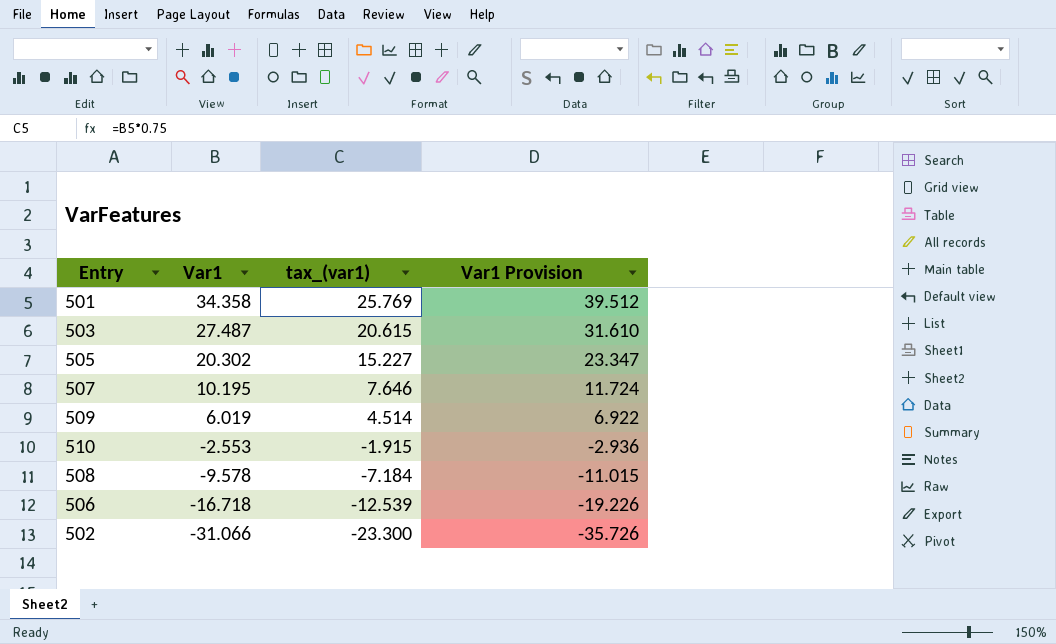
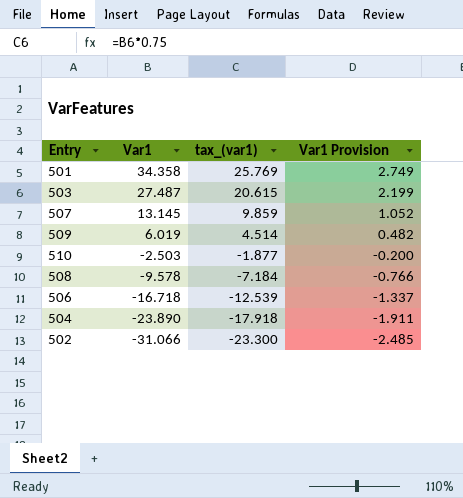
column Var1 Provision | formula: [Var1] * 1.15 -> [Var1] * 0.08
row 505: 20.302 | 15.227 | 23.347 -> none
507 | Var1: 10.195 -> 13.145
507 | tax_(var1): 7.646 -> 9.859
510 | Var1: -2.553 -> -2.503
510 | tax_(var1): -1.915 -> -1.877
row 504: none -> -23.890 | -17.918 | -1.911

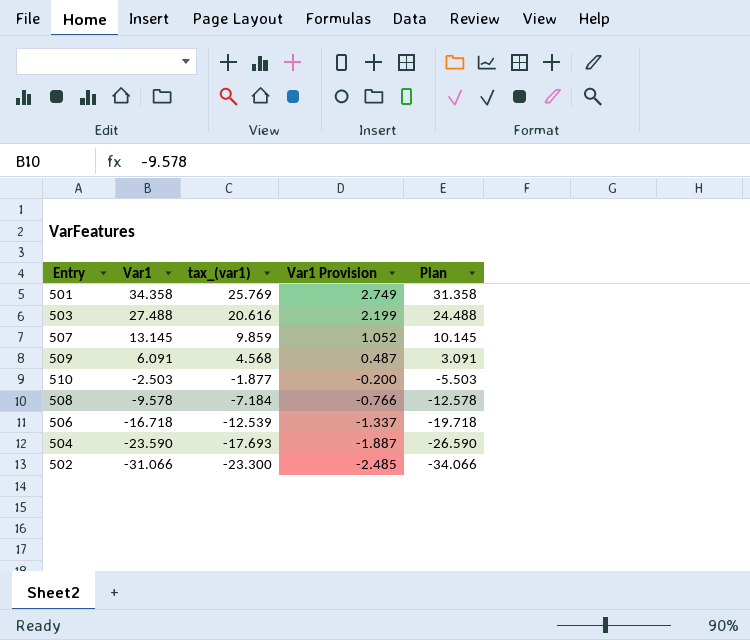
column Plan | formula: none -> [Var1] - 3
503 | Var1: 27.487 -> 27.488
503 | tax_(var1): 20.615 -> 20.616
509 | Var1: 6.019 -> 6.091
509 | tax_(var1): 4.514 -> 4.568
509 | Var1 Provision: 0.482 -> 0.487
504 | Var1: -23.890 -> -23.590
504 | tax_(var1): -17.918 -> -17.693
504 | Var1 Provision: -1.911 -> -1.887

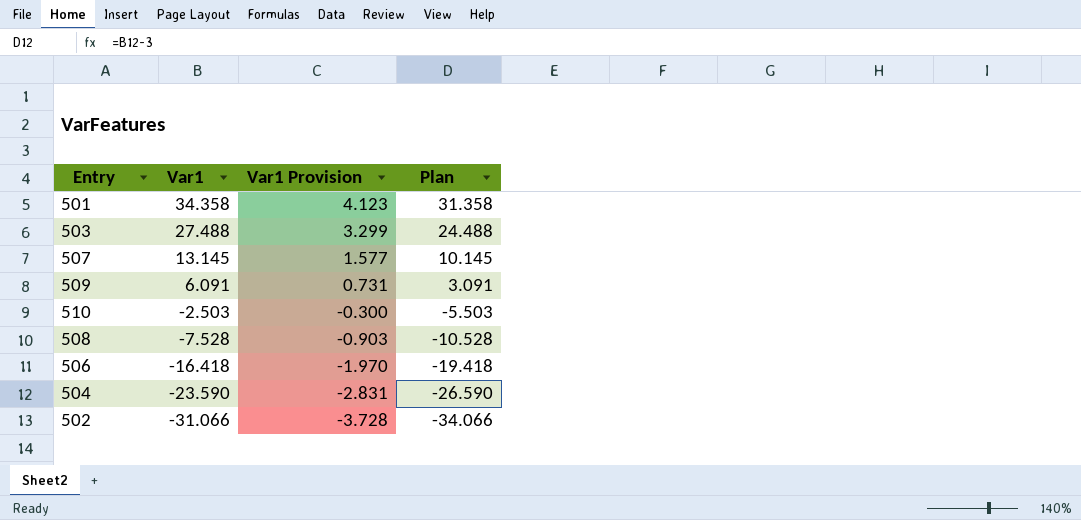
column tax_(var1) | formula: [Var1] * 0.75 -> none
column Var1 Provision | formula: [Var1] * 0.08 -> [Var1] * 0.12
508 | Var1: -9.578 -> -7.528
508 | Plan: -12.578 -> -10.528
506 | Var1: -16.718 -> -16.418
506 | Plan: -19.718 -> -19.418

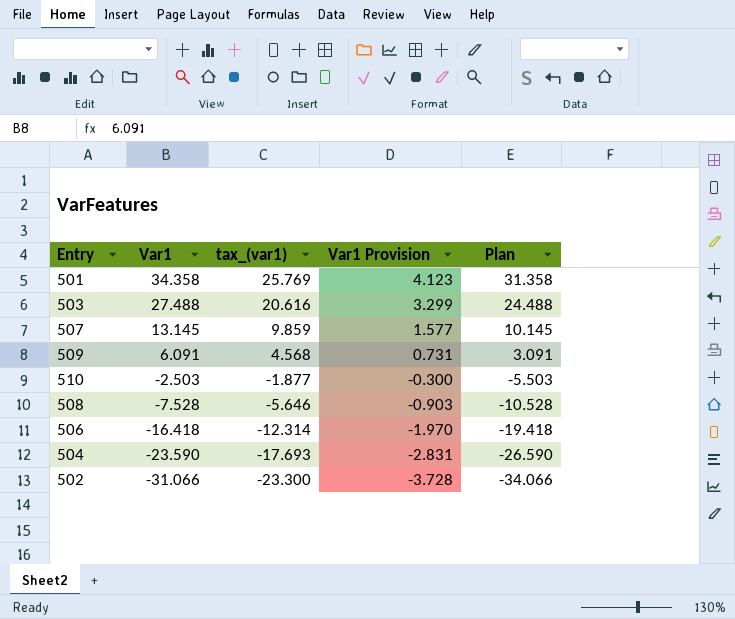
column tax_(var1) | formula: none -> [Var1] * 0.75

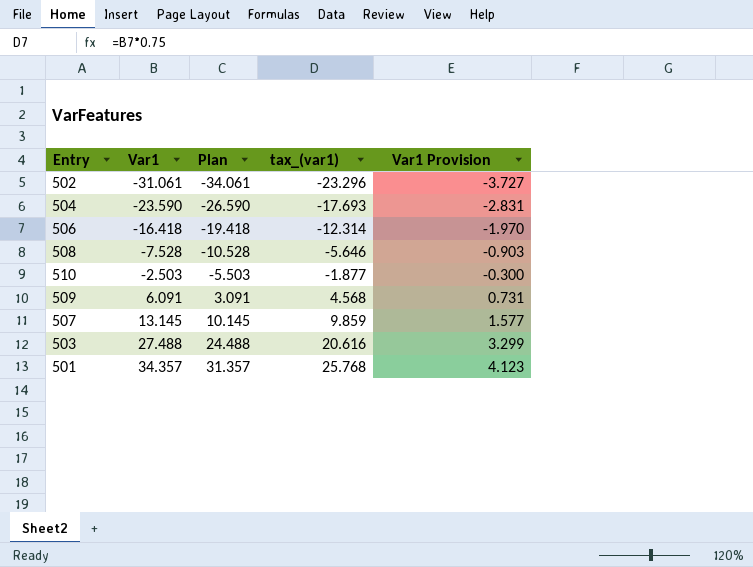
row order: Var1 descending -> Var1 ascending
column Plan | position: 5 -> 3
502 | Var1: -31.066 -> -31.061
502 | Plan: -34.066 -> -34.061
502 | tax_(var1): -23.300 -> -23.296
502 | Var1 Provision: -3.728 -> -3.727
501 | Var1: 34.358 -> 34.357
501 | Plan: 31.358 -> 31.357
501 | tax_(var1): 25.769 -> 25.768

